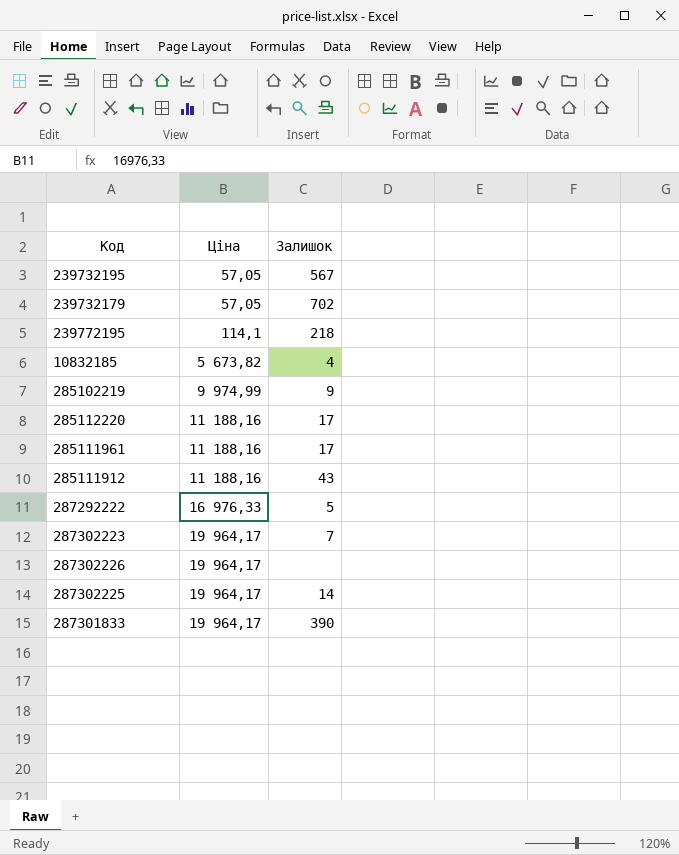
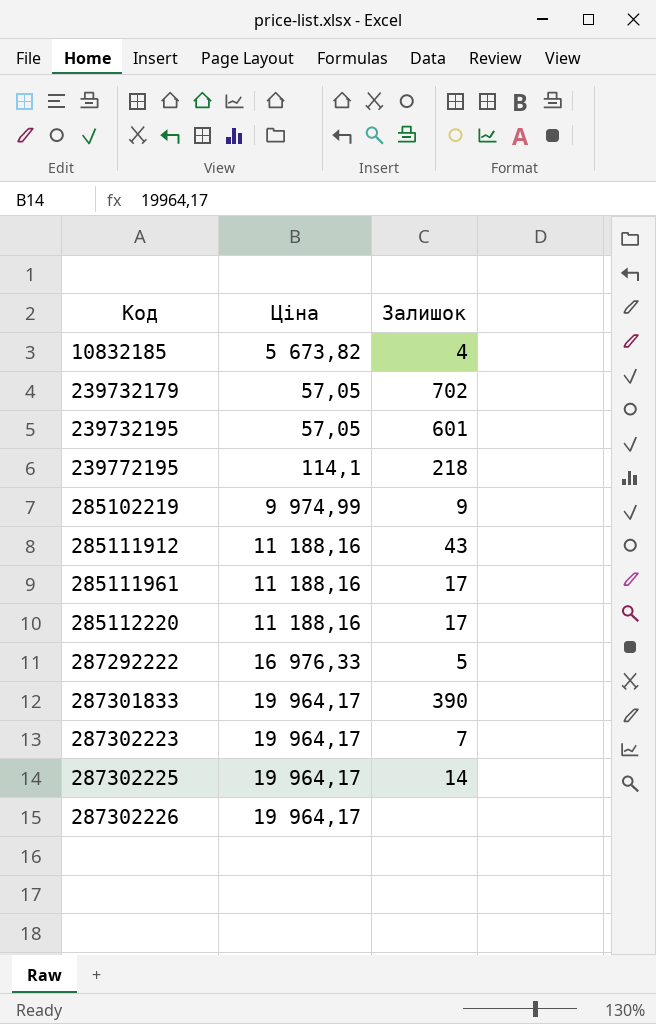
row order: Ціна ascending -> Код ascending
239732195 | Залишок: 567 -> 601

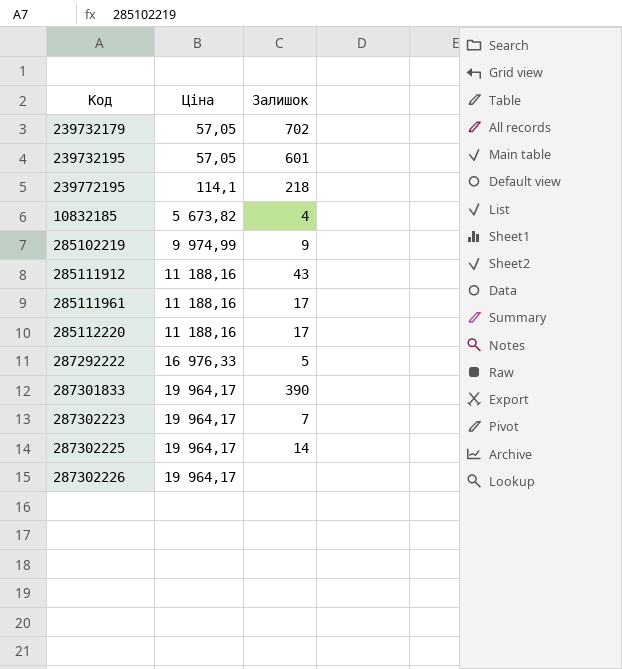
row order: Код ascending -> Ціна ascending

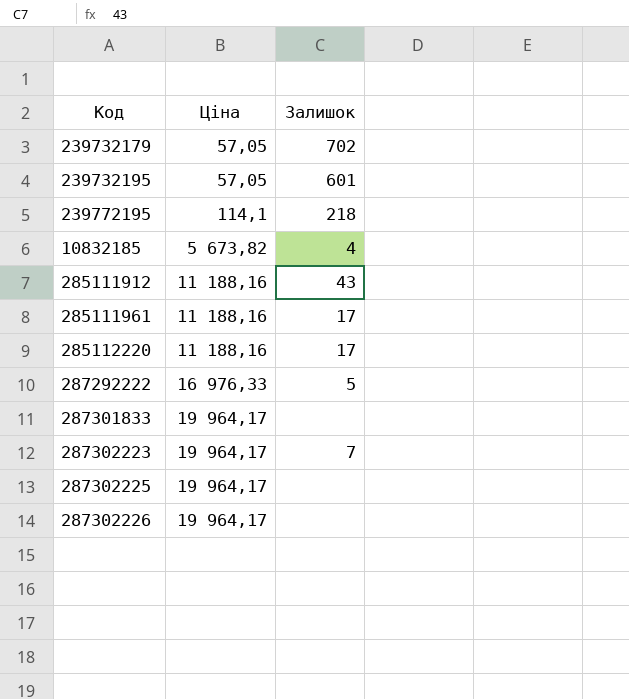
row 285102219: 9 974,99 | 9 -> none
287301833 | Залишок: 390 -> none
287302225 | Залишок: 14 -> none

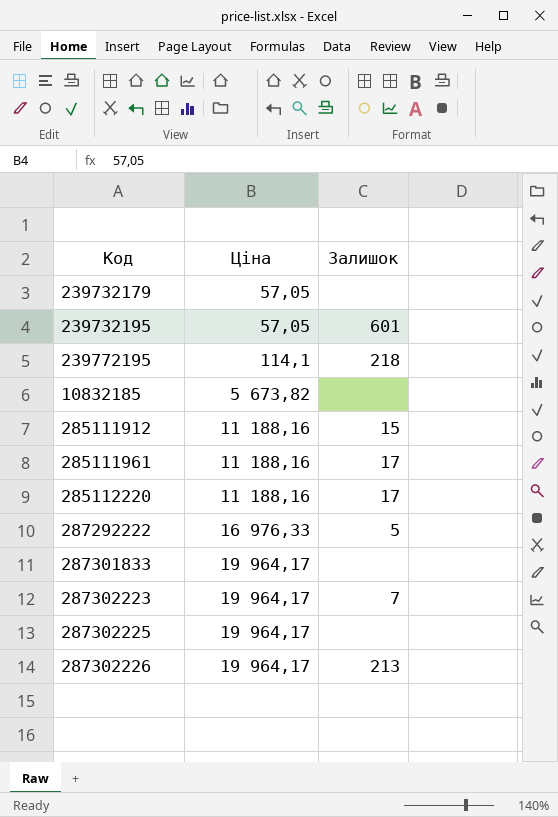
239732179 | Залишок: 702 -> none
10832185 | Залишок: 4 -> none
285111912 | Залишок: 43 -> 15
287302226 | Залишок: none -> 213

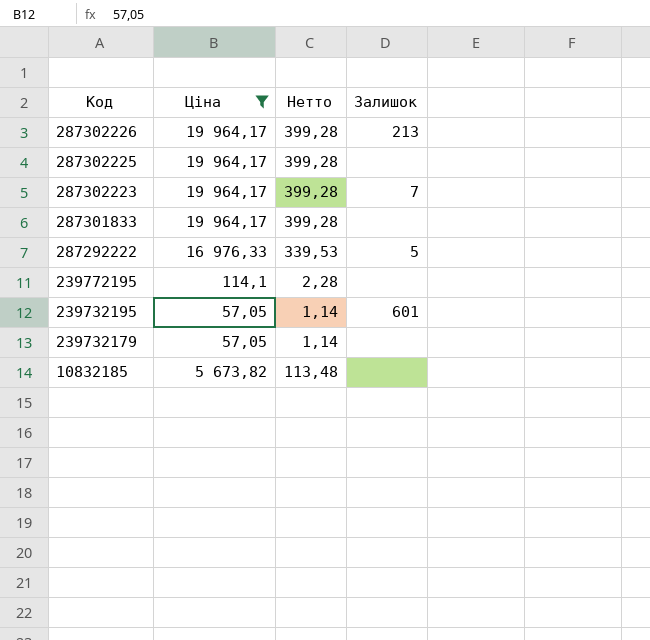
filter: none -> Ціна != 11 188,16
row order: Ціна ascending -> Код descending
column Нетто | formula: none -> [Ціна] * 0,02
239772195 | Залишок: 218 -> none

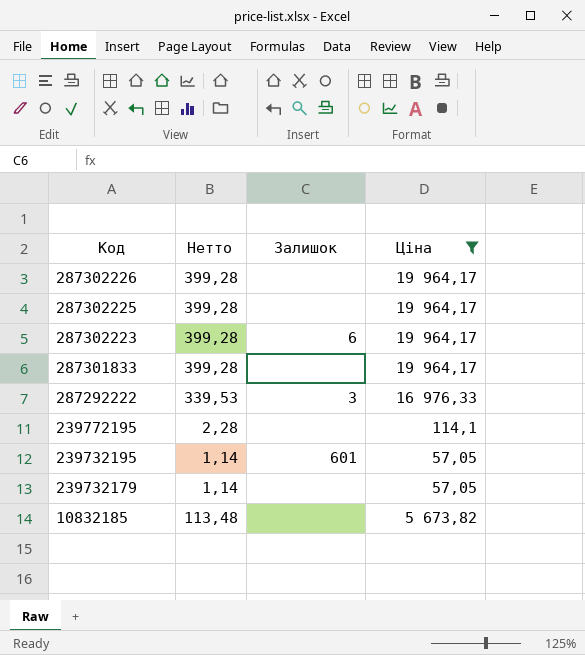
column Ціна | position: 2 -> 4
287302226 | Залишок: 213 -> none
287302223 | Залишок: 7 -> 6
287292222 | Залишок: 5 -> 3

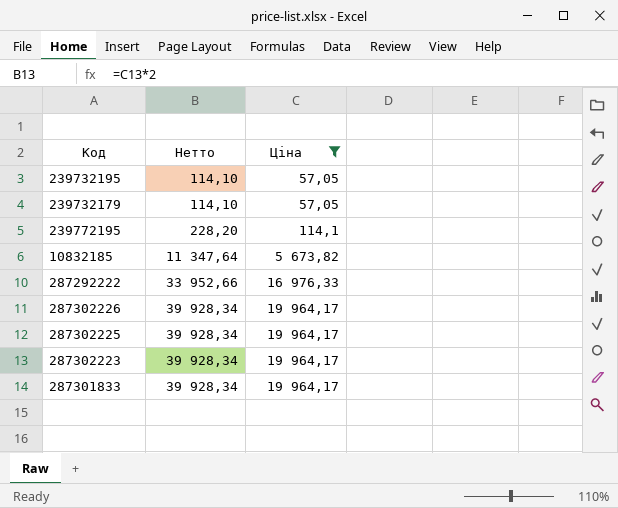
row order: Код descending -> Нетто ascending
column Залишок | position: 3 -> none
column Нетто | formula: [Ціна] * 0,02 -> [Ціна] * 2

